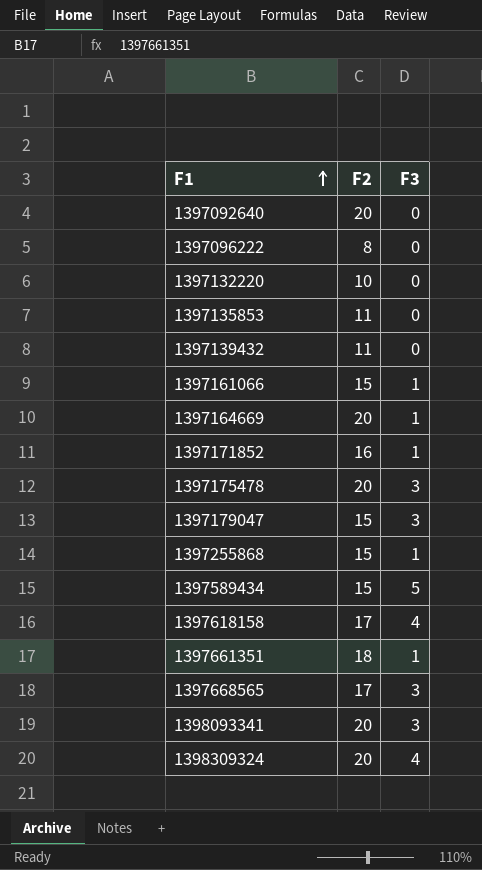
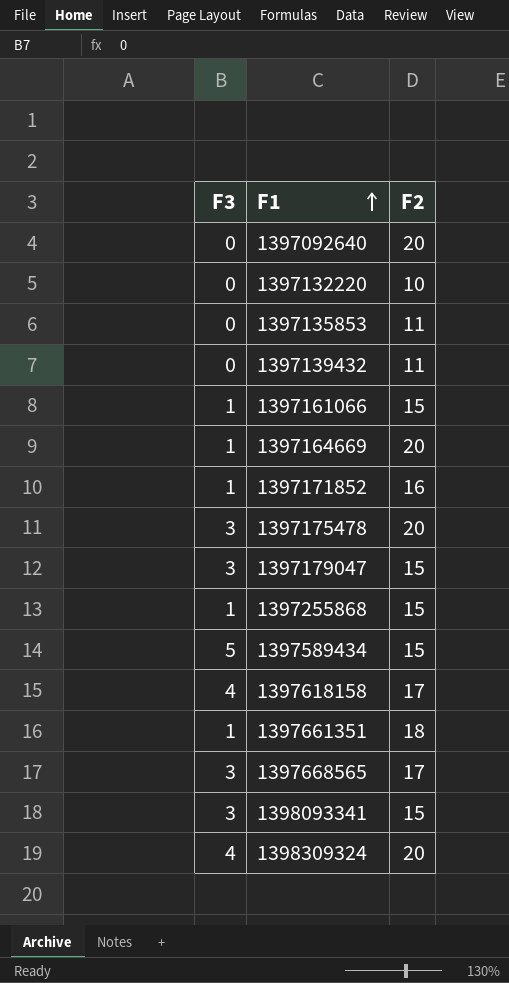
column F3 | position: 3 -> 1
row 1397096222: 8 | 0 -> none
1398093341 | F2: 20 -> 15

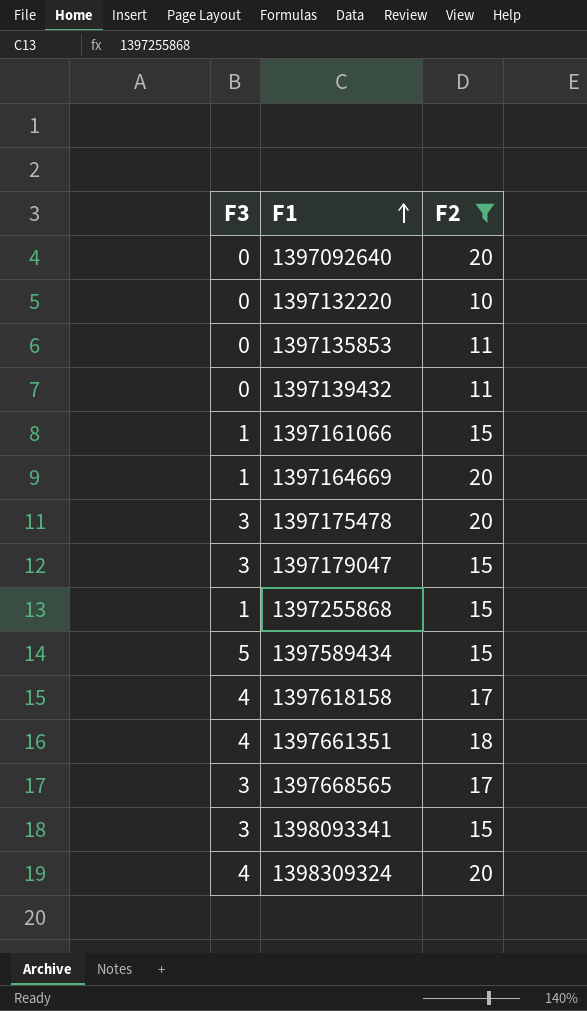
filter: none -> F2 != 16
1397661351 | F3: 1 -> 4

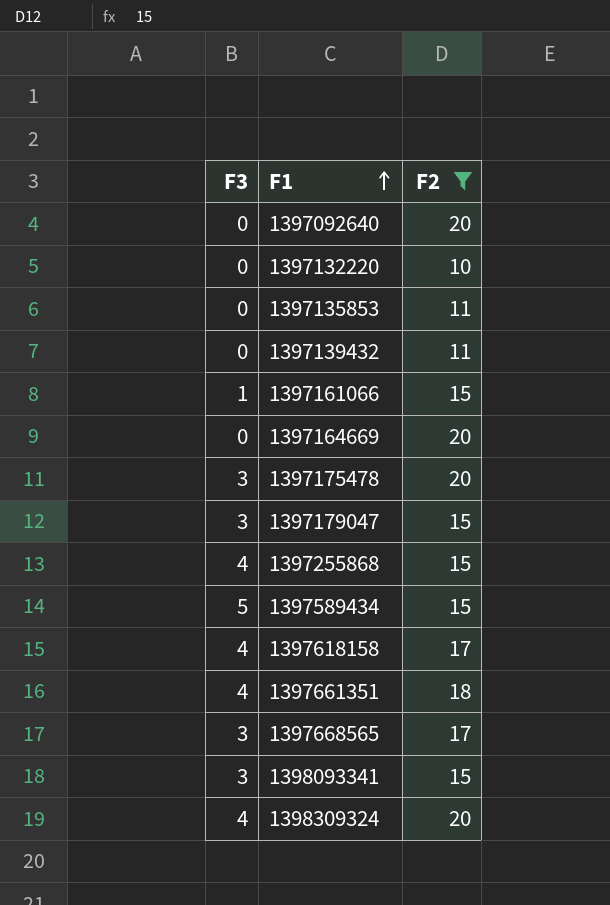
1397164669 | F3: 1 -> 0
1397255868 | F3: 1 -> 4

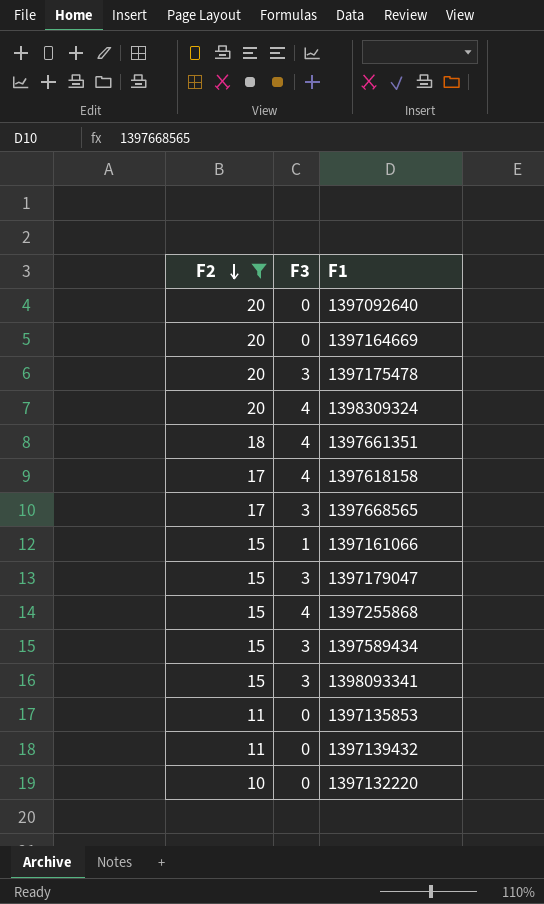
row order: F1 ascending -> F2 descending
column F2 | position: 3 -> 1
1397589434 | F3: 5 -> 3

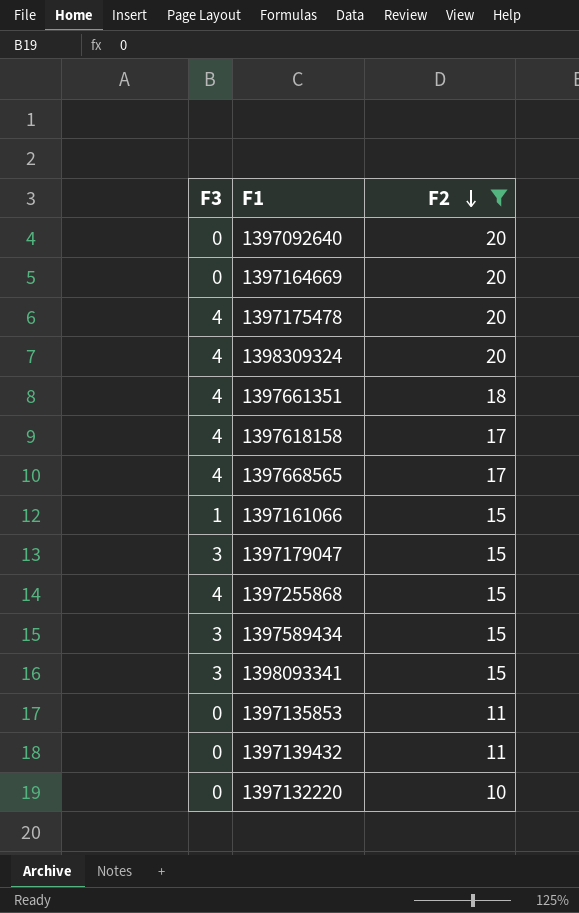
column F2 | position: 1 -> 3
1397175478 | F3: 3 -> 4
1397668565 | F3: 3 -> 4

